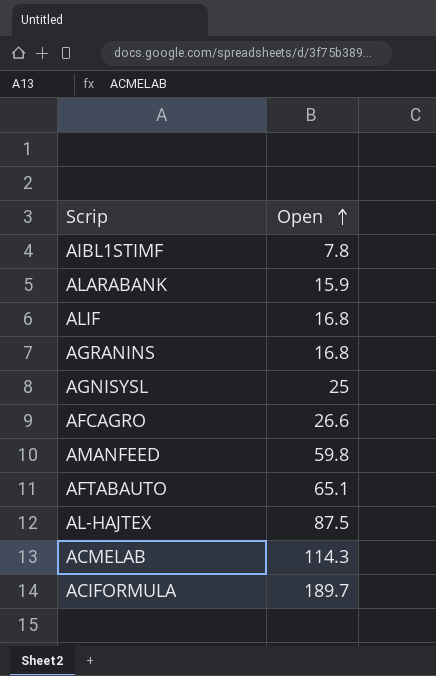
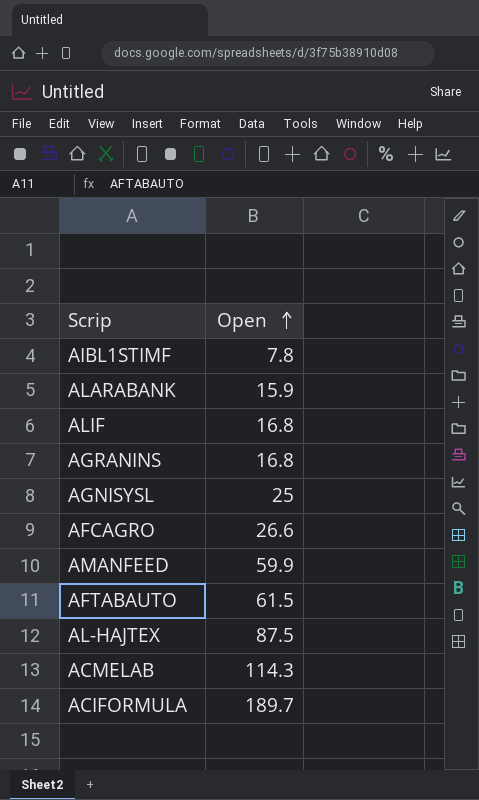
AMANFEED | Open: 59.8 -> 59.9
AFTABAUTO | Open: 65.1 -> 61.5

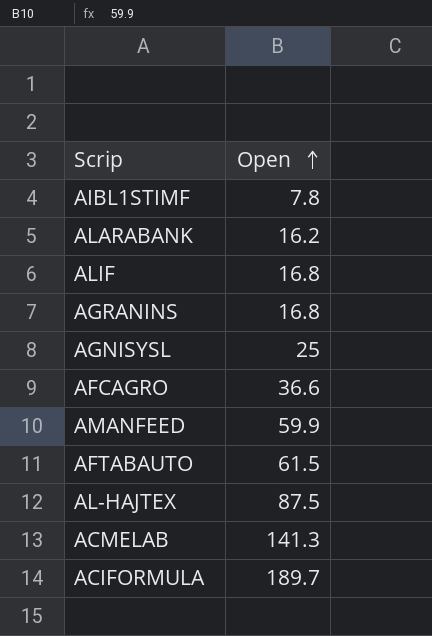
ALARABANK | Open: 15.9 -> 16.2
AFCAGRO | Open: 26.6 -> 36.6
ACMELAB | Open: 114.3 -> 141.3

